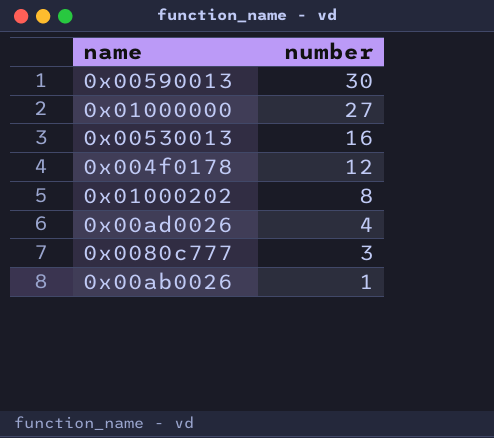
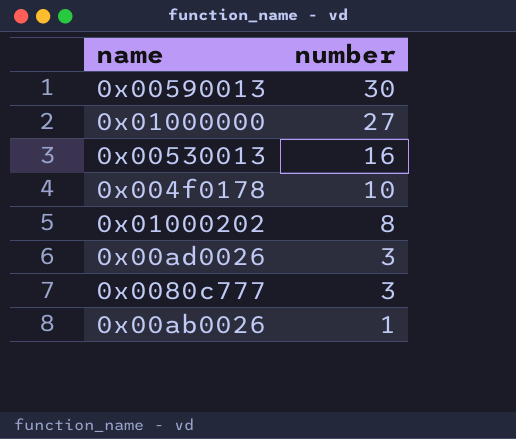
0x004f0178 | number: 12 -> 10
0x00ad0026 | number: 4 -> 3

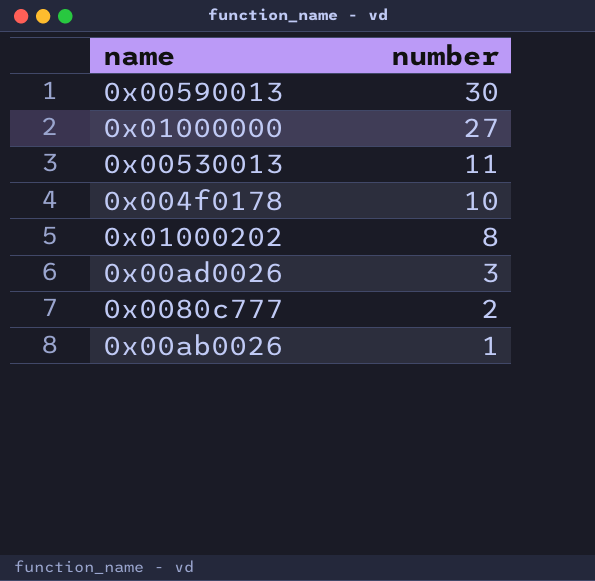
0x00530013 | number: 16 -> 11
0x0080c777 | number: 3 -> 2

